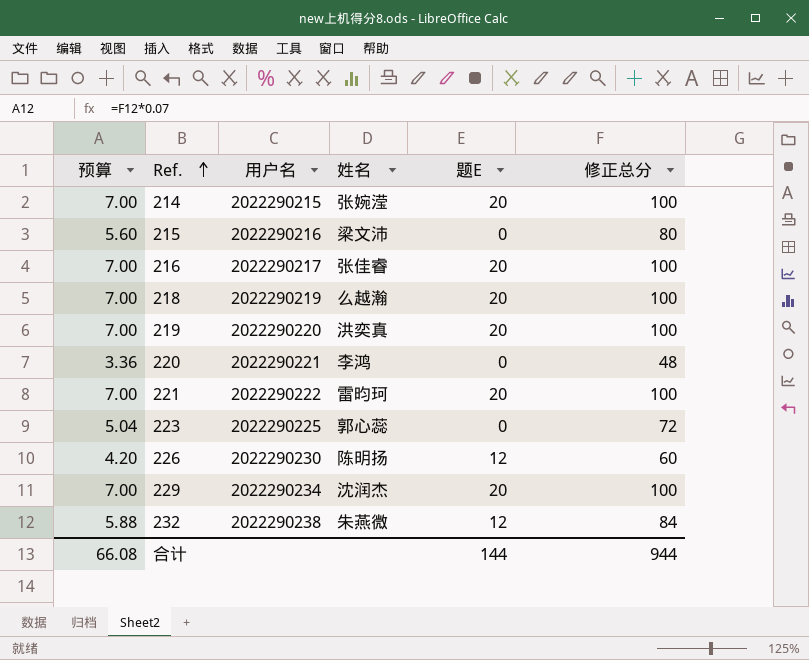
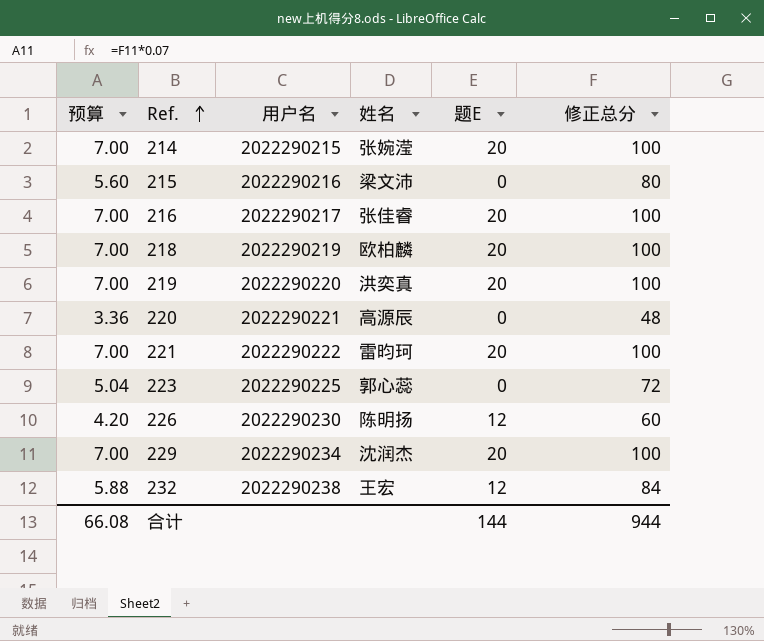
218 | 姓名: 么越瀚 -> 欧柏麟
220 | 姓名: 李鸿 -> 高源辰
232 | 姓名: 朱燕微 -> 王宏

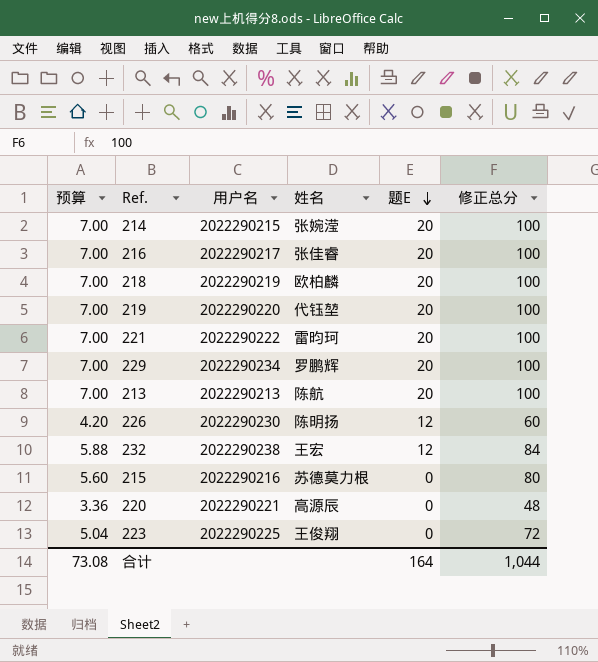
row order: Ref. ascending -> 题E descending
219 | 姓名: 洪奕真 -> 代钰堃
229 | 姓名: 沈润杰 -> 罗鹏辉
row 213: none -> 7.00 | 2022290213 | 陈航 | 20 | 100
215 | 姓名: 梁文沛 -> 苏德莫力根
223 | 姓名: 郭心蕊 -> 王俊翔
合计 | 预算: 66.08 -> 73.08
合计 | 题E: 144 -> 164
合计 | 修正总分: 944 -> 1,044

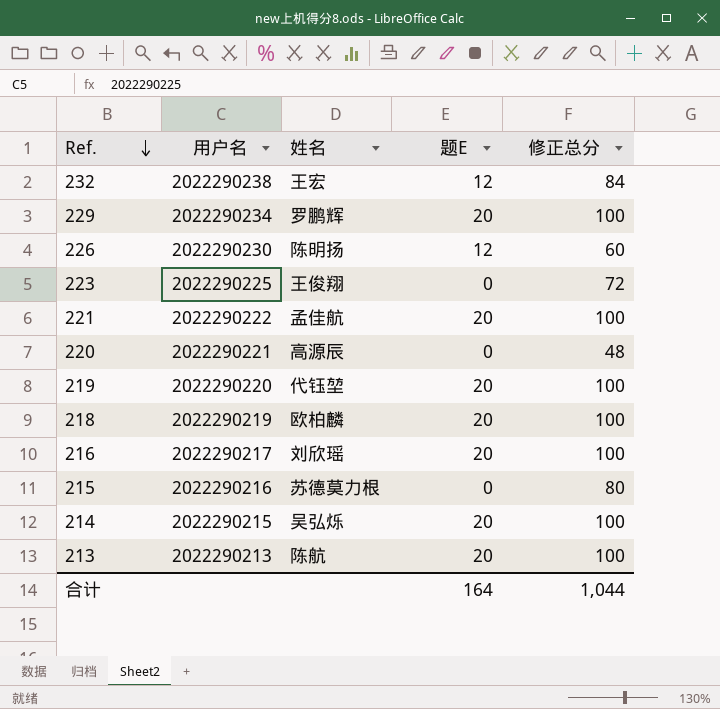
row order: 题E descending -> Ref. descending
column 预算 | formula: [修正总分] * 0.07 -> none
221 | 姓名: 雷昀珂 -> 孟佳航
216 | 姓名: 张佳睿 -> 刘欣瑶
214 | 姓名: 张婉滢 -> 吴弘烁

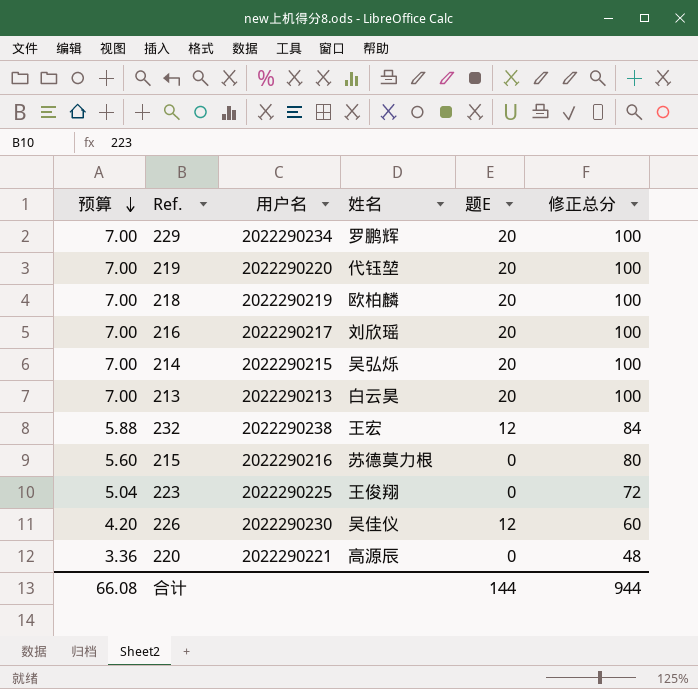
row order: Ref. descending -> 预算 descending
column 预算 | formula: none -> [修正总分] * 0.07
row 221: 2022290222 | 孟佳航 | 20 | 100 -> none
213 | 姓名: 陈航 -> 白云昊
226 | 姓名: 陈明扬 -> 吴佳仪
合计 | 题E: 164 -> 144
合计 | 修正总分: 1,044 -> 944

